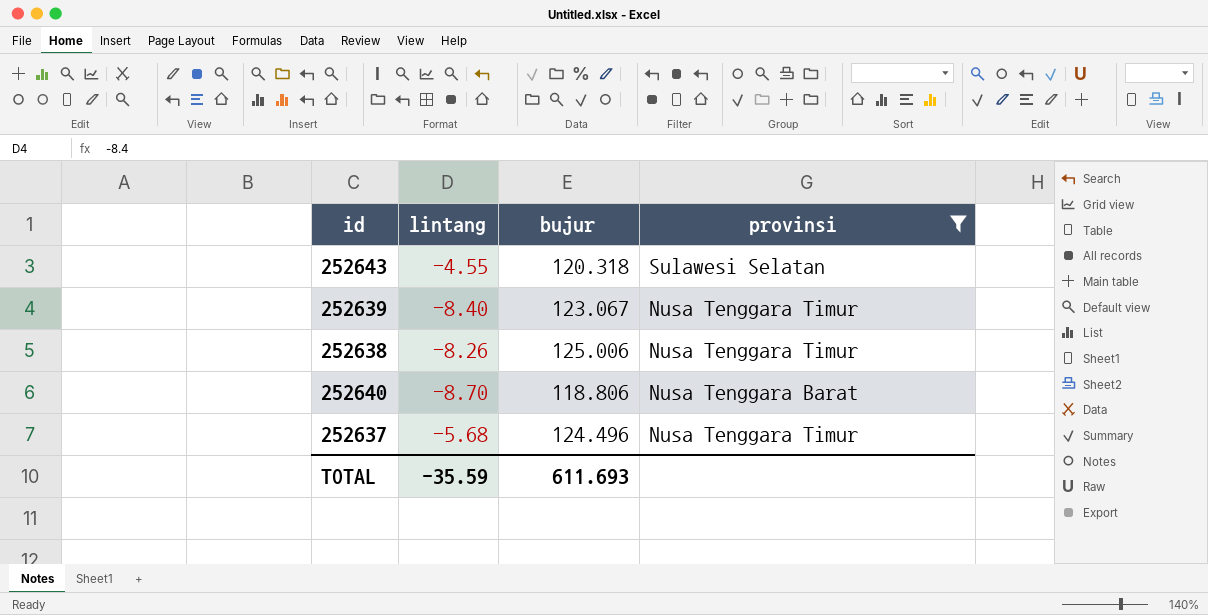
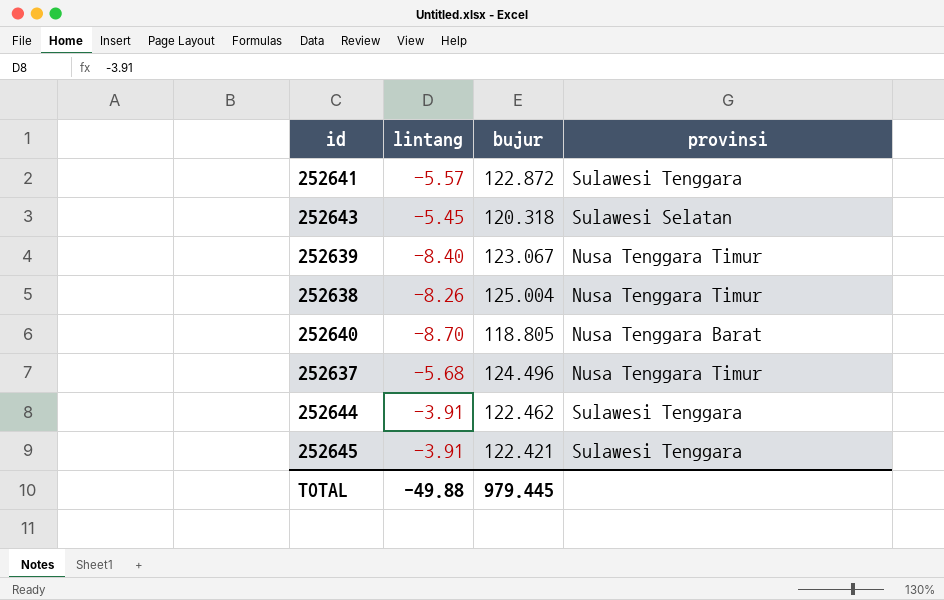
filter: provinsi != Sulawesi Tenggara -> none
252643 | lintang: -4.55 -> -5.45
252638 | bujur: 125.006 -> 125.004
252640 | bujur: 118.806 -> 118.805
TOTAL | lintang: -35.59 -> -49.88
TOTAL | bujur: 611.693 -> 979.445

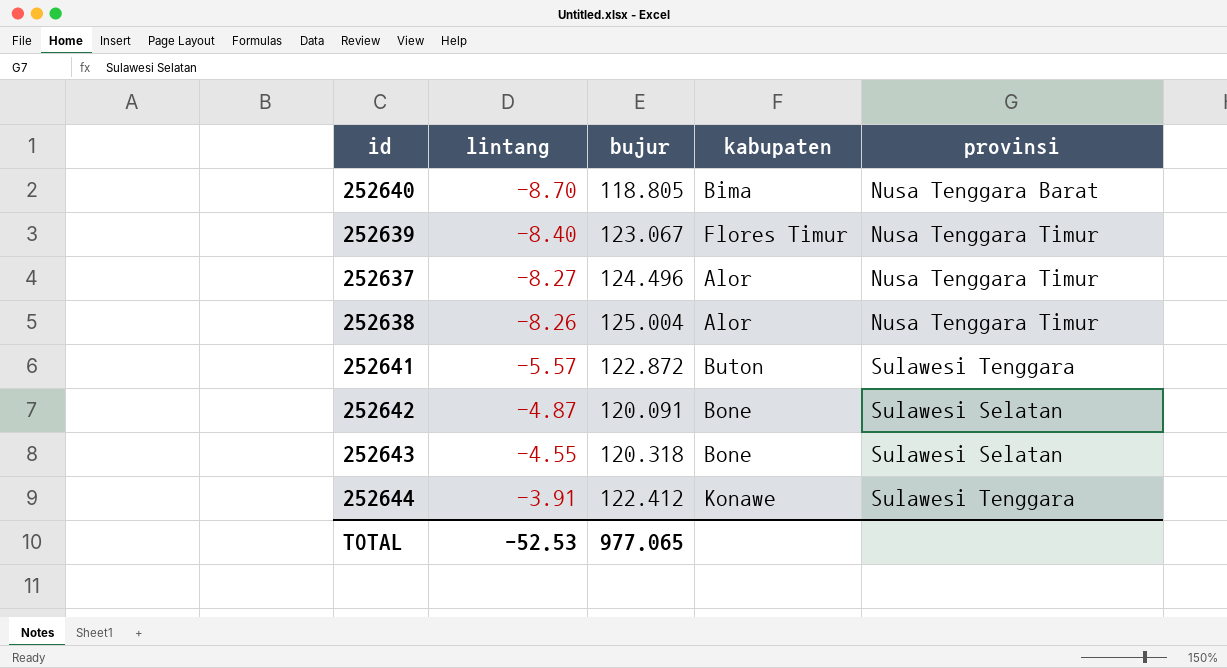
row order: none -> lintang ascending
column kabupaten | position: none -> 4
row 252645: -3.91 | 122.421 | Sulawesi Tenggara -> none
252637 | lintang: -5.68 -> -8.27
row 252642: none -> -4.87 | 120.091 | Bone | Sulawesi Selatan
252643 | lintang: -5.45 -> -4.55
252644 | bujur: 122.462 -> 122.412
TOTAL | lintang: -49.88 -> -52.53
TOTAL | bujur: 979.445 -> 977.065

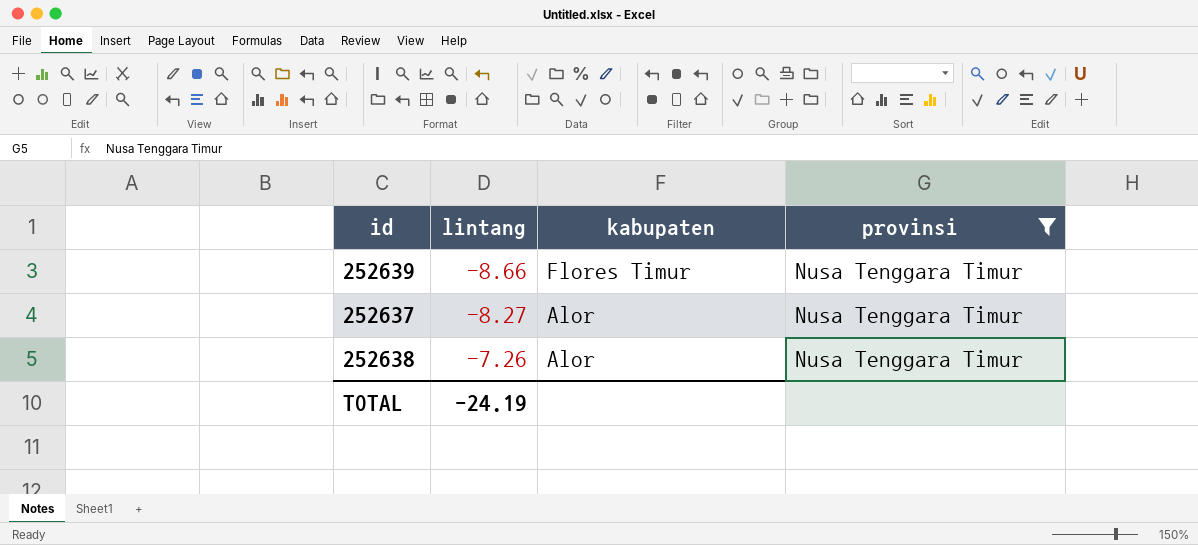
filter: none -> provinsi = Nusa Tenggara Timur
column bujur | position: 3 -> none
252639 | lintang: -8.40 -> -8.66
252638 | lintang: -8.26 -> -7.26
TOTAL | lintang: -52.53 -> -24.19

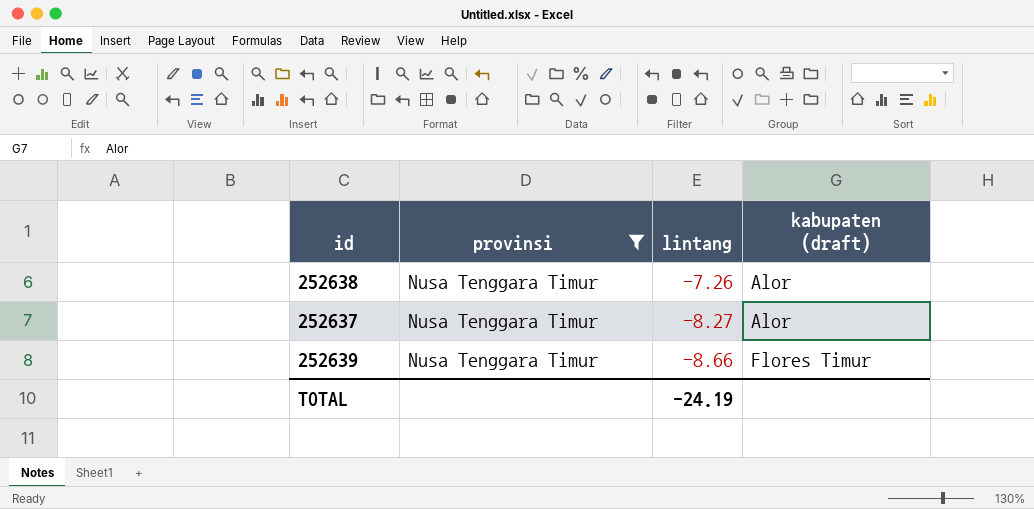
row order: lintang ascending -> lintang descending
column provinsi | position: 4 -> 2
column name: kabupaten -> kabupaten (draft)

